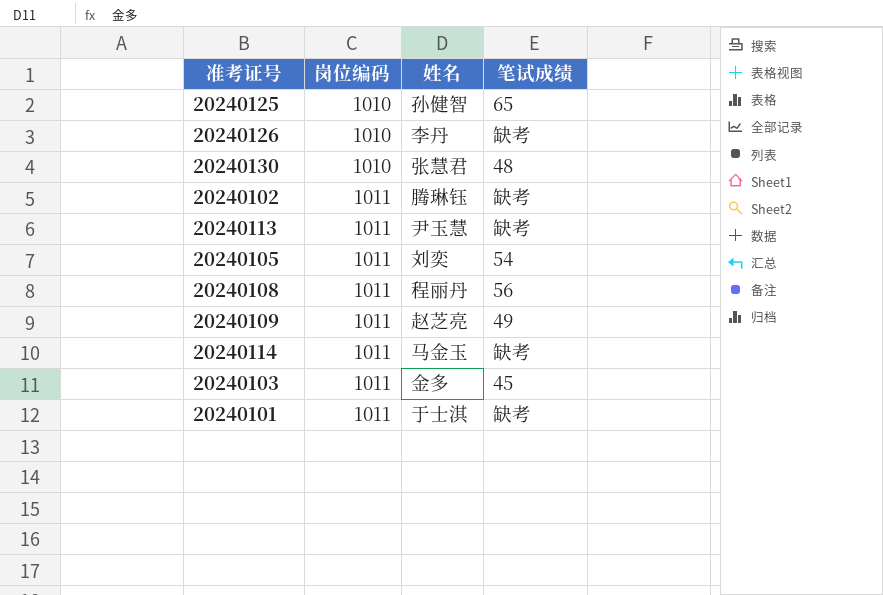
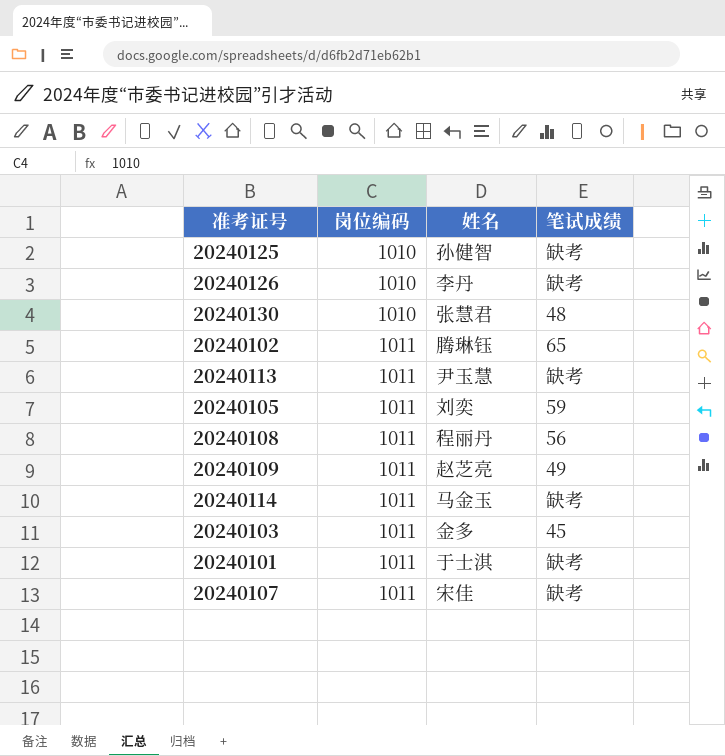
20240125 | 笔试成绩: 65 -> 缺考
20240102 | 笔试成绩: 缺考 -> 65
20240105 | 笔试成绩: 54 -> 59
row 20240107: none -> 1011 | 宋佳 | 缺考

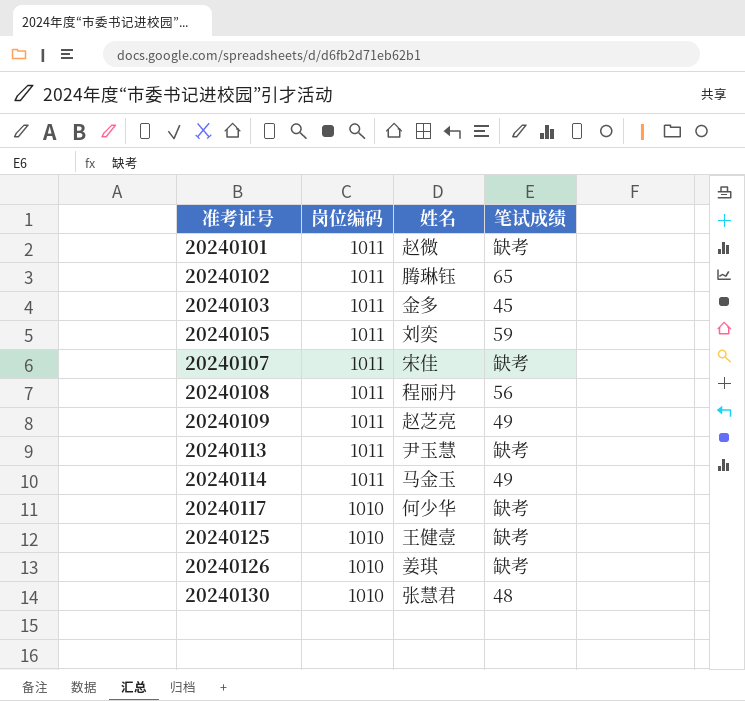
row order: 岗位编码 ascending -> 准考证号 ascending
20240101 | 姓名: 于士淇 -> 赵微
20240114 | 笔试成绩: 缺考 -> 49
row 20240117: none -> 1010 | 何少华 | 缺考
20240125 | 姓名: 孙健智 -> 王健壹
20240126 | 姓名: 李丹 -> 姜琪

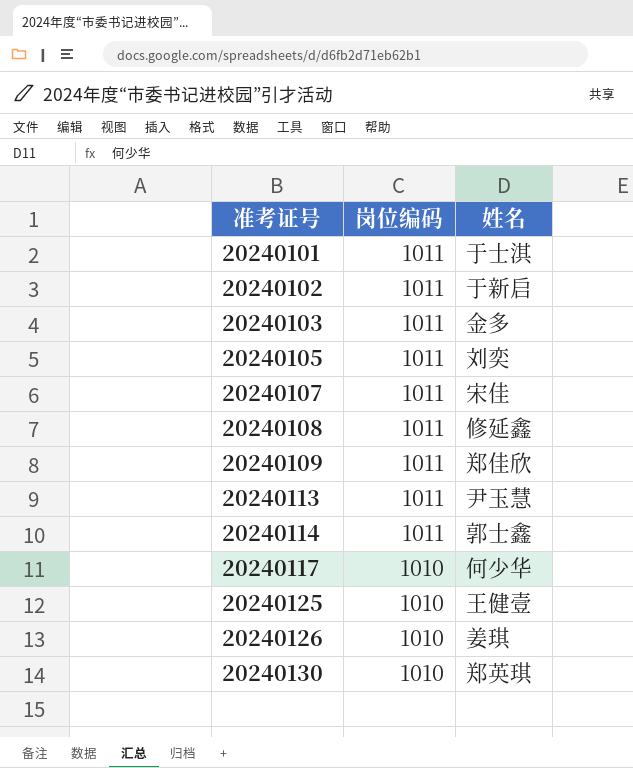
column 笔试成绩 | position: 4 -> none
20240101 | 姓名: 赵微 -> 于士淇
20240102 | 姓名: 腾琳钰 -> 于新启
20240108 | 姓名: 程丽丹 -> 修延鑫
20240109 | 姓名: 赵芝亮 -> 郑佳欣
20240114 | 姓名: 马金玉 -> 郭士鑫
20240130 | 姓名: 张慧君 -> 郑英琪

